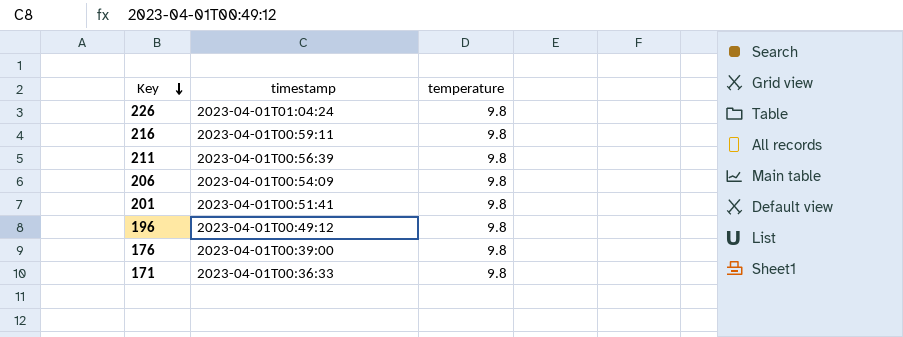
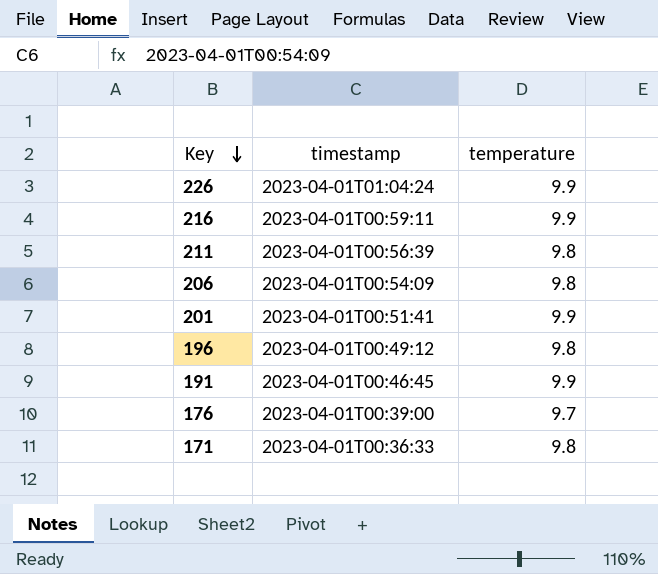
226 | temperature: 9.8 -> 9.9
216 | temperature: 9.8 -> 9.9
201 | temperature: 9.8 -> 9.9
row 191: none -> 2023-04-01T00:46:45 | 9.9
176 | temperature: 9.8 -> 9.7

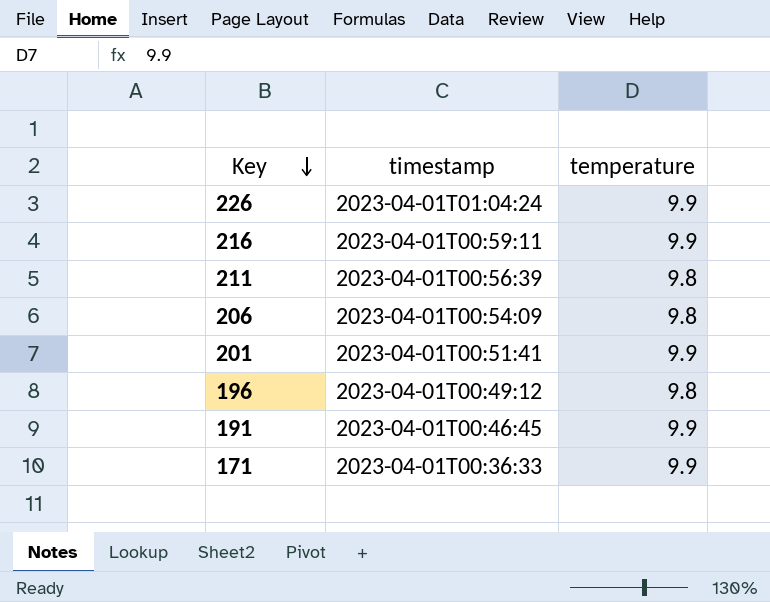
row 176: 2023-04-01T00:39:00 | 9.7 -> none
171 | temperature: 9.8 -> 9.9

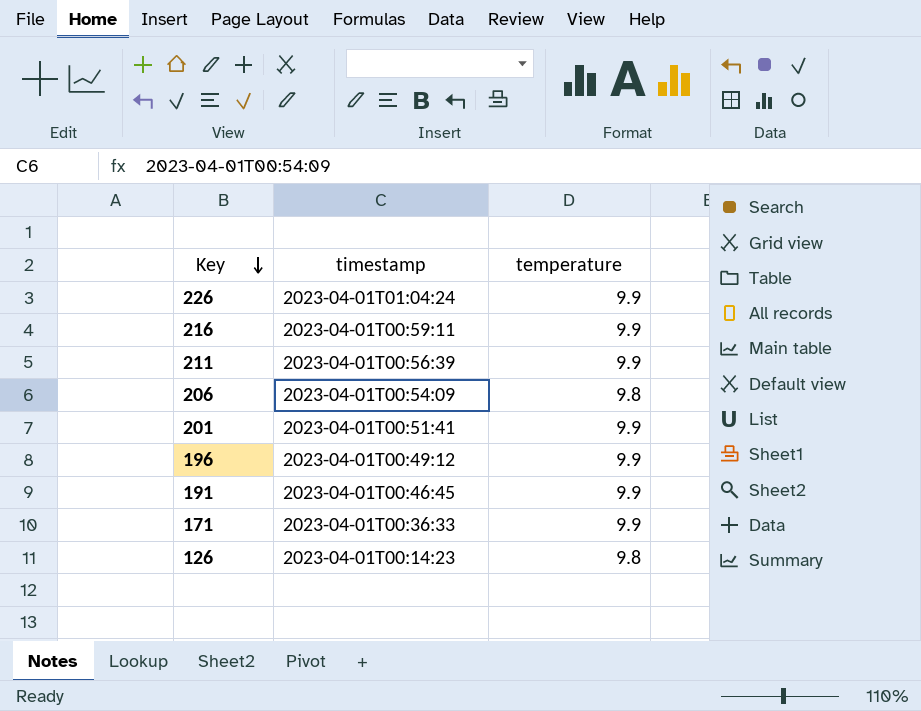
211 | temperature: 9.8 -> 9.9
196 | temperature: 9.8 -> 9.9
row 126: none -> 2023-04-01T00:14:23 | 9.8

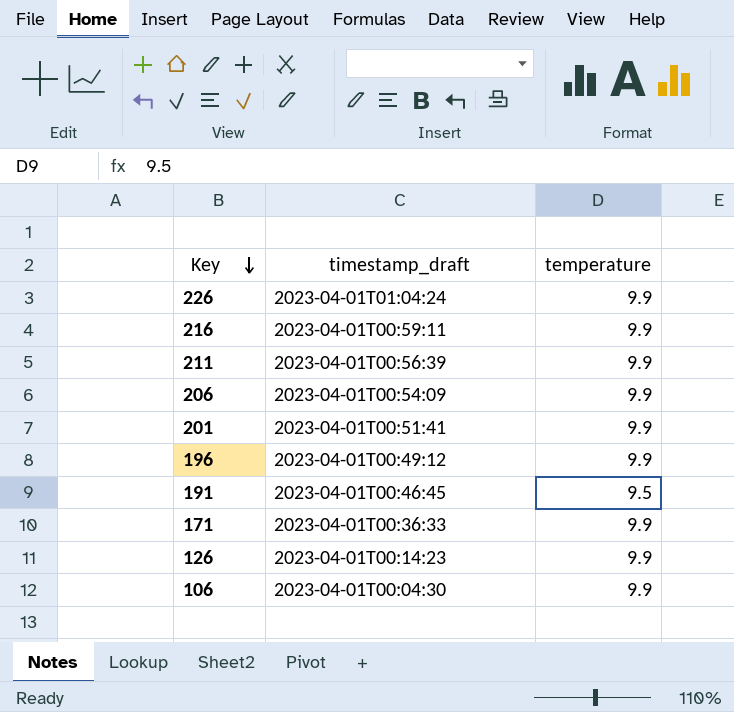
column name: timestamp -> timestamp_draft
206 | temperature: 9.8 -> 9.9
191 | temperature: 9.9 -> 9.5
126 | temperature: 9.8 -> 9.9
row 106: none -> 2023-04-01T00:04:30 | 9.9

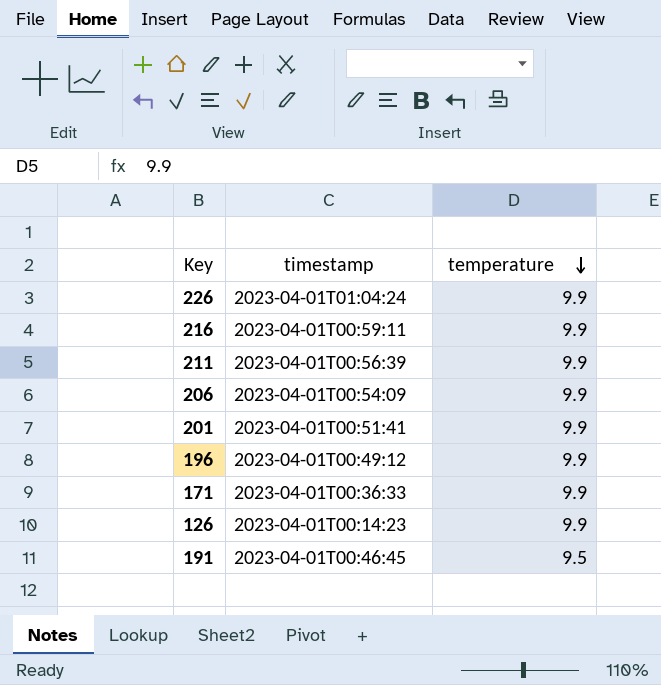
row order: Key descending -> temperature descending
column name: timestamp_draft -> timestamp
row 106: 2023-04-01T00:04:30 | 9.9 -> none

